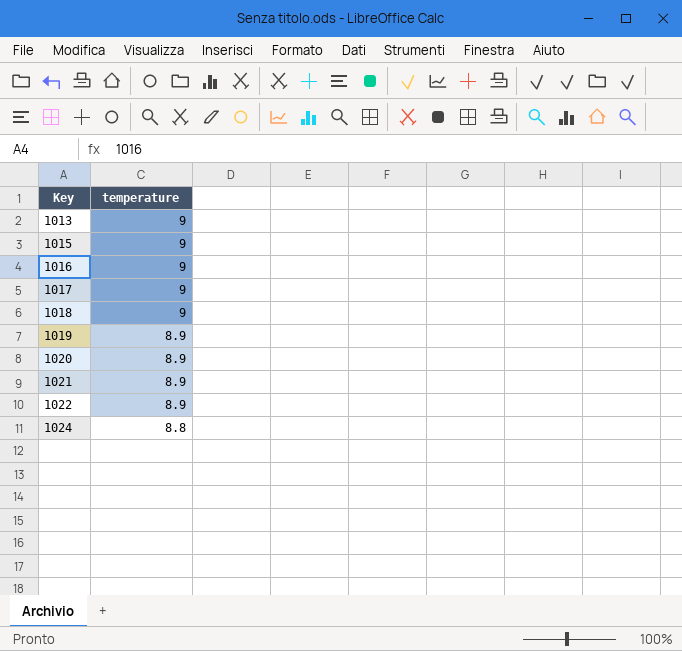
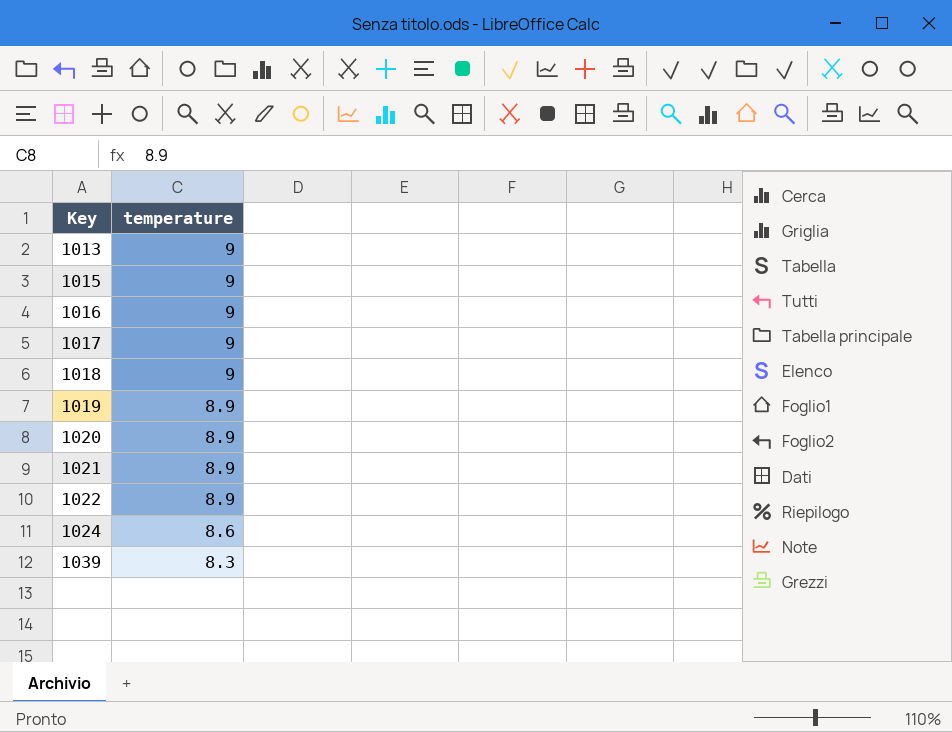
1024 | temperature: 8.8 -> 8.6
row 1039: none -> 8.3

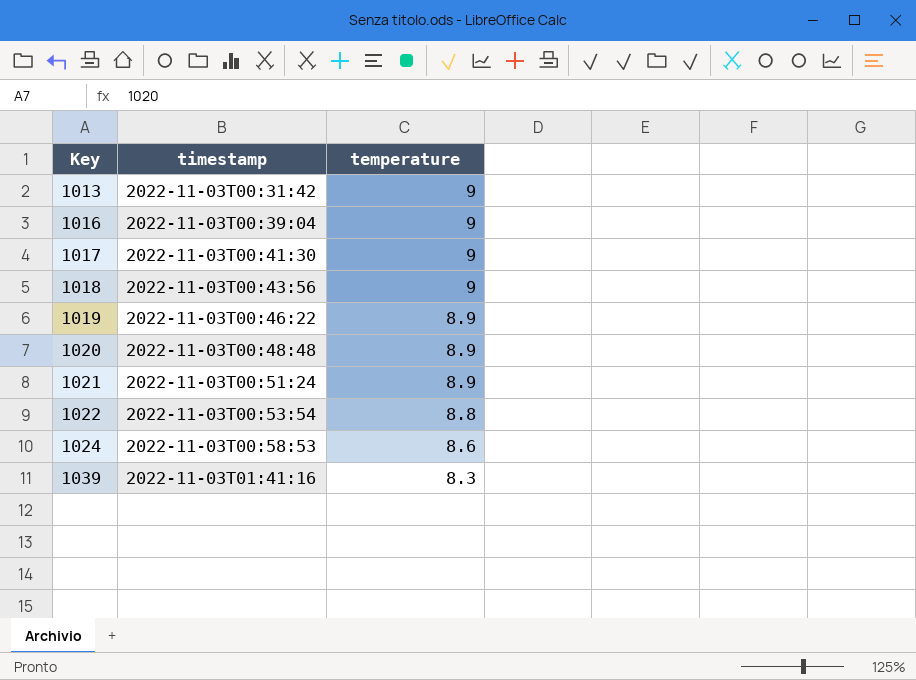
column timestamp | position: none -> 2
row 1015: 9 -> none
1022 | temperature: 8.9 -> 8.8

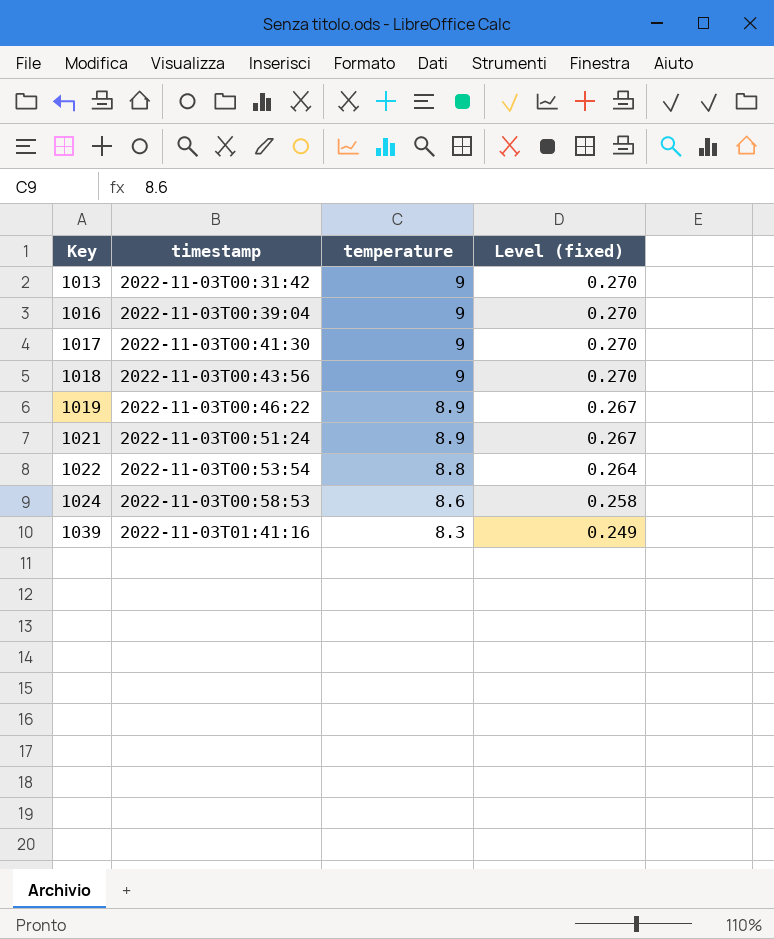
column Level (fixed) | formula: none -> [temperature] * 0.03
row 1020: 2022-11-03T00:48:48 | 8.9 -> none

